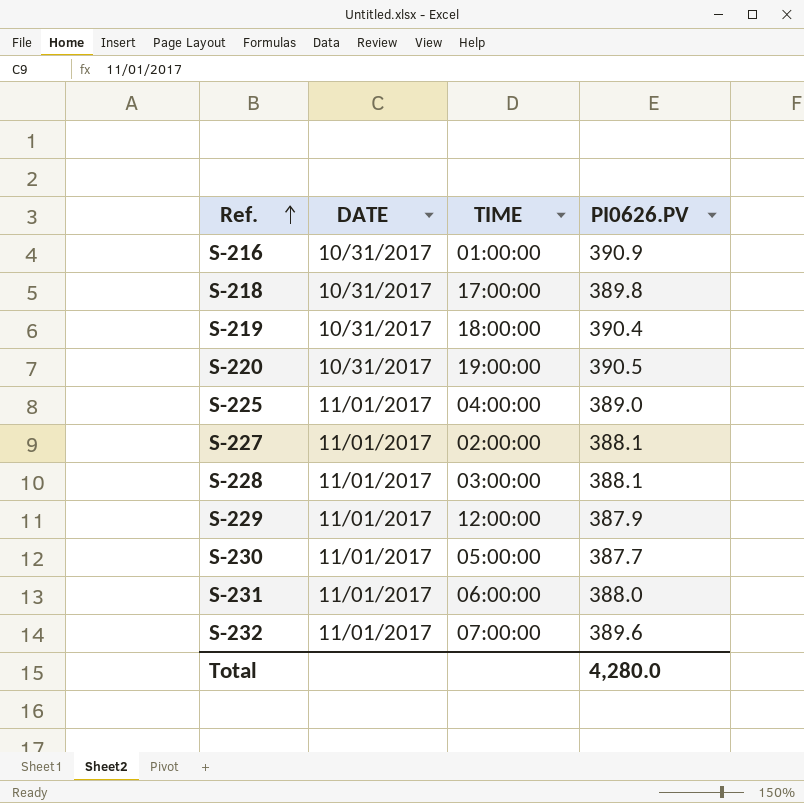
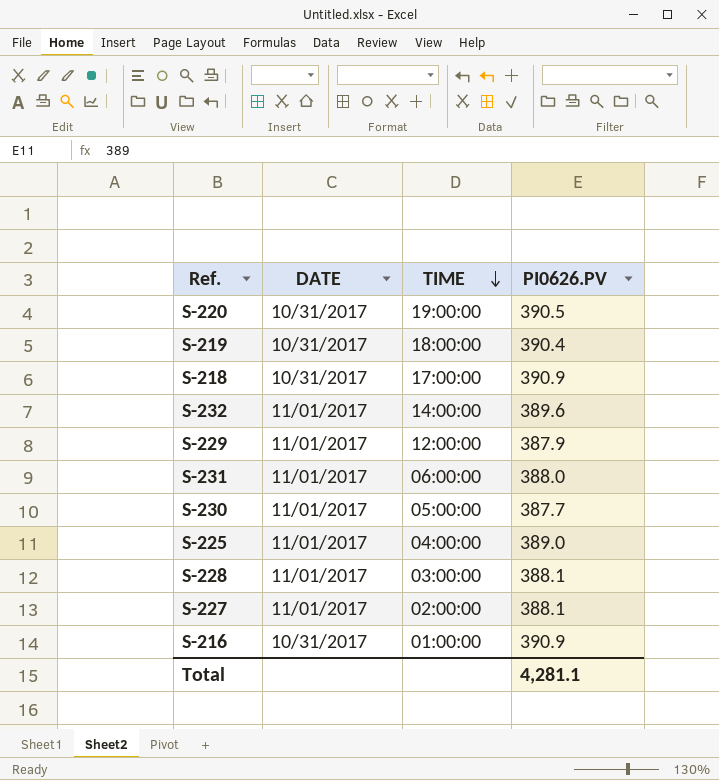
row order: Ref. ascending -> TIME descending
S-218 | PI0626.PV: 389.8 -> 390.9
S-232 | TIME: 07:00:00 -> 14:00:00
Total | PI0626.PV: 4,280.0 -> 4,281.1

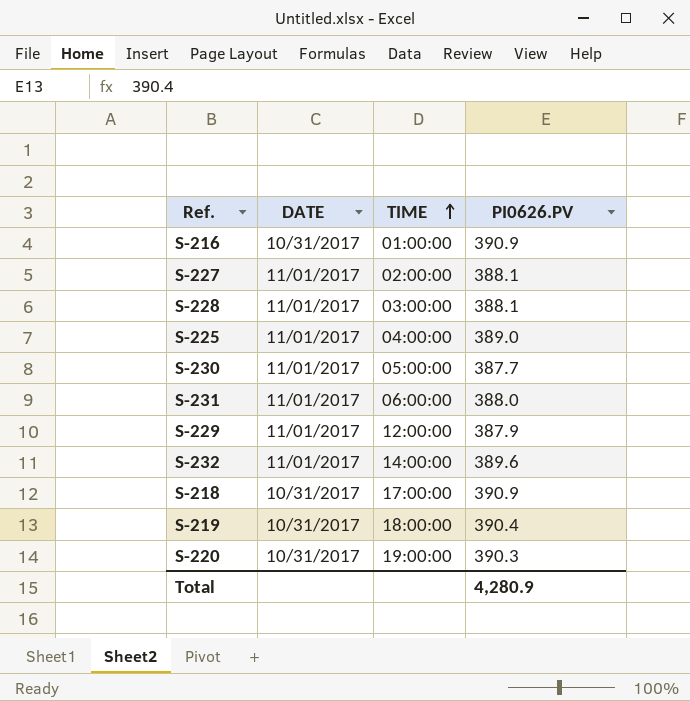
row order: TIME descending -> TIME ascending
S-220 | PI0626.PV: 390.5 -> 390.3
Total | PI0626.PV: 4,281.1 -> 4,280.9

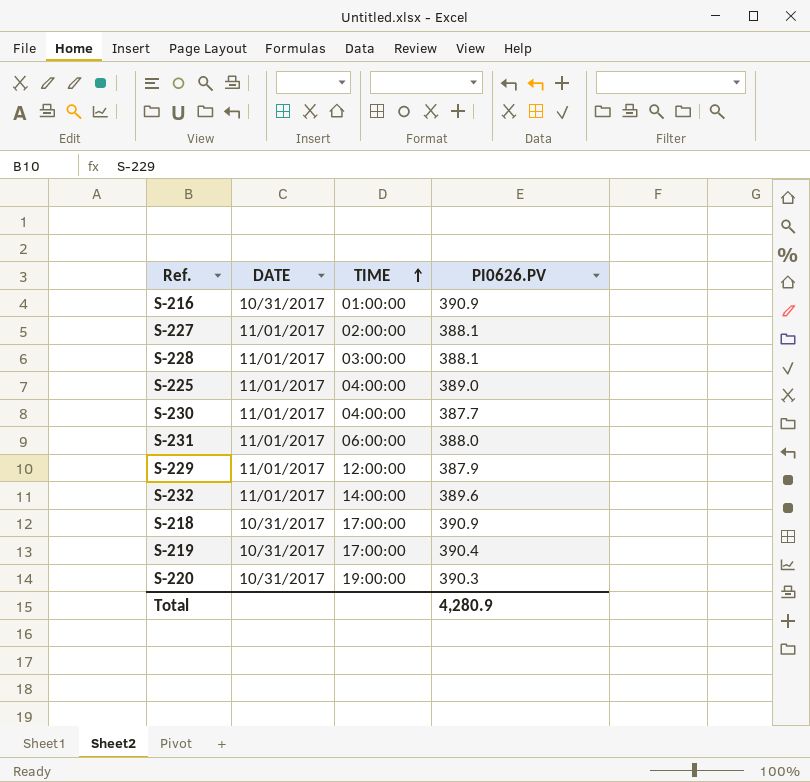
S-230 | TIME: 05:00:00 -> 04:00:00
S-219 | TIME: 18:00:00 -> 17:00:00

